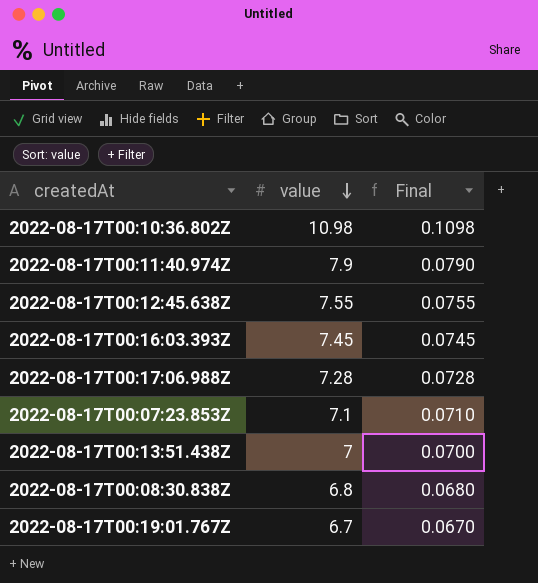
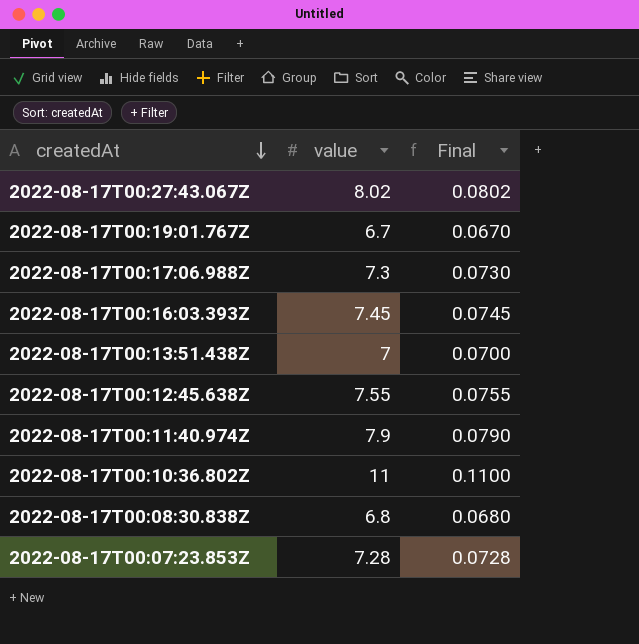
row order: value descending -> createdAt descending
row 2022-08-17T00:27:43.067Z: none -> 8.02 | 0.0802
2022-08-17T00:17:06.988Z | value: 7.28 -> 7.3
2022-08-17T00:17:06.988Z | Final: 0.0728 -> 0.0730
2022-08-17T00:10:36.802Z | value: 10.98 -> 11
2022-08-17T00:10:36.802Z | Final: 0.1098 -> 0.1100
2022-08-17T00:07:23.853Z | value: 7.1 -> 7.28
2022-08-17T00:07:23.853Z | Final: 0.0710 -> 0.0728

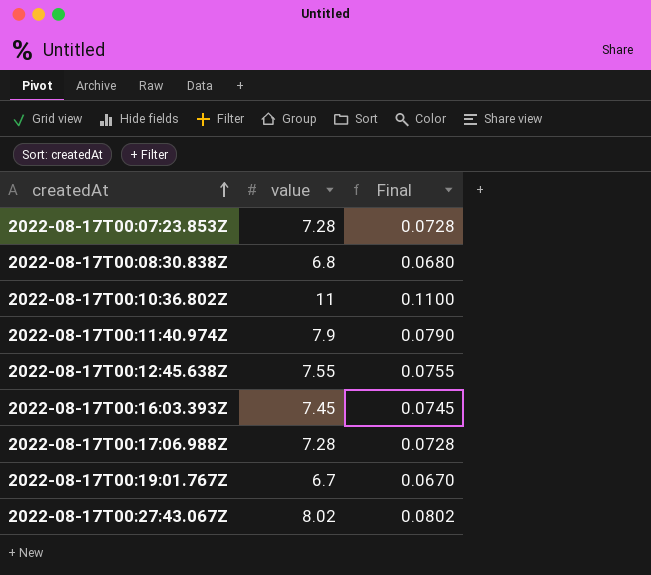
row order: createdAt descending -> createdAt ascending
row 2022-08-17T00:13:51.438Z: 7 | 0.0700 -> none
2022-08-17T00:17:06.988Z | value: 7.3 -> 7.28
2022-08-17T00:17:06.988Z | Final: 0.0730 -> 0.0728

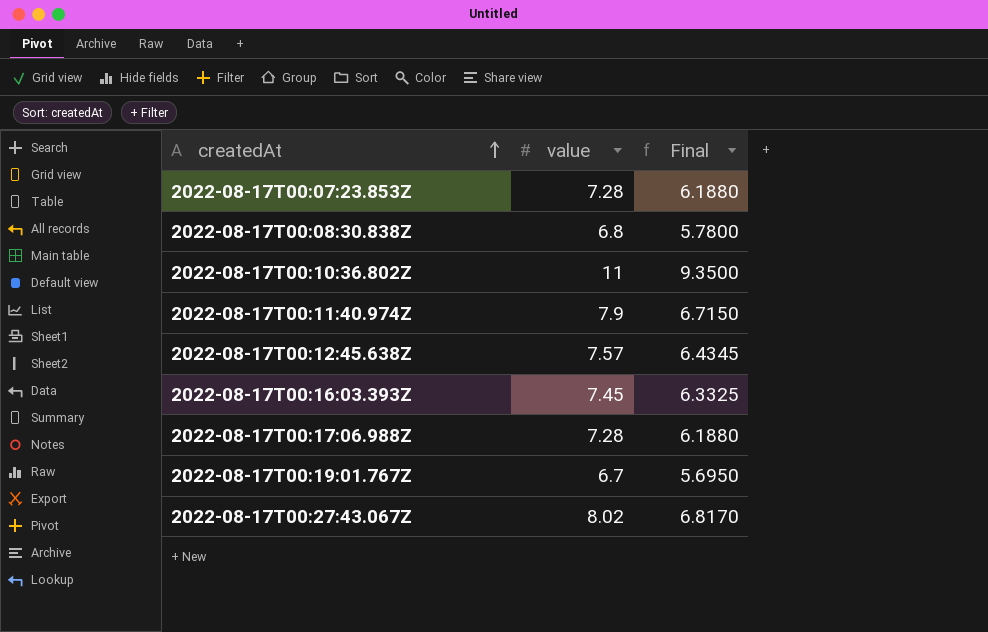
column Final | formula: [value] * 0.01 -> [value] * 0.85
2022-08-17T00:12:45.638Z | value: 7.55 -> 7.57

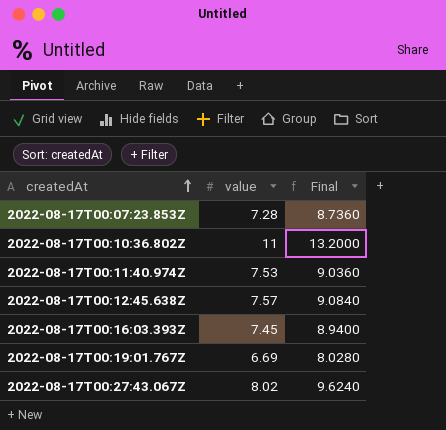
column Final | formula: [value] * 0.85 -> [value] * 1.2
row 2022-08-17T00:08:30.838Z: 6.8 | 5.7800 -> none
row 2022-08-17T00:17:06.988Z: 7.28 | 6.1880 -> none
2022-08-17T00:11:40.974Z | value: 7.9 -> 7.53
2022-08-17T00:19:01.767Z | value: 6.7 -> 6.69

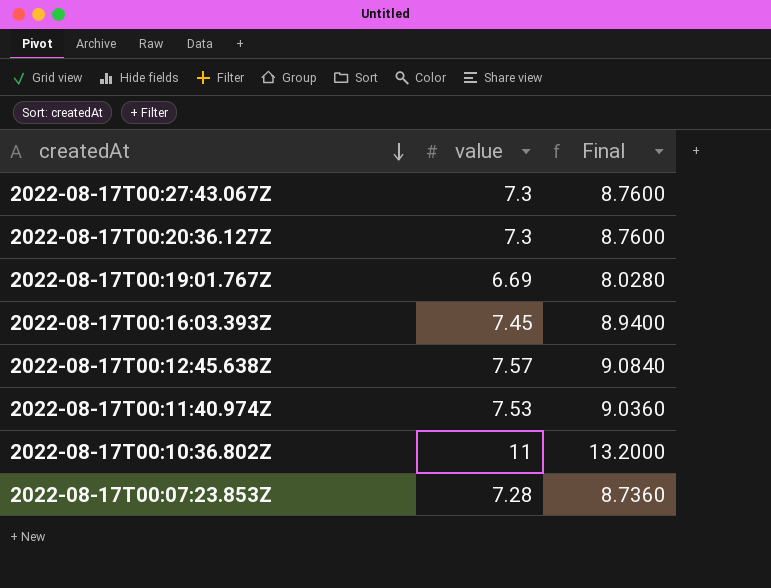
row order: createdAt ascending -> createdAt descending
2022-08-17T00:27:43.067Z | value: 8.02 -> 7.3
2022-08-17T00:27:43.067Z | Final: 9.6240 -> 8.7600
row 2022-08-17T00:20:36.127Z: none -> 7.3 | 8.7600

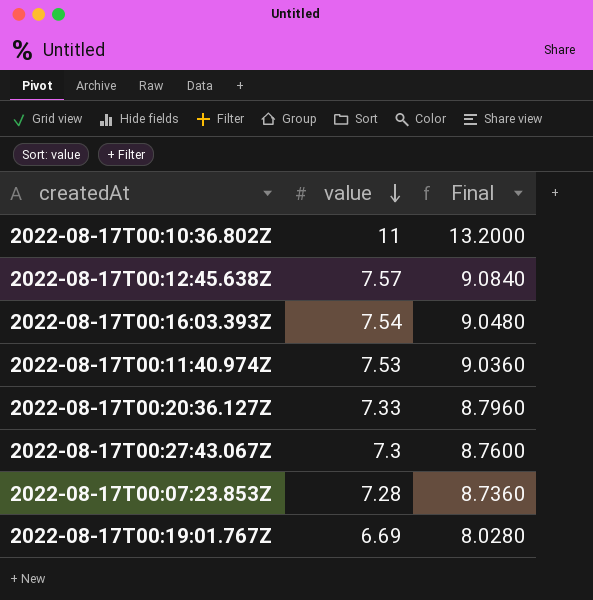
row order: createdAt descending -> value descending
2022-08-17T00:16:03.393Z | value: 7.45 -> 7.54
2022-08-17T00:16:03.393Z | Final: 8.9400 -> 9.0480
2022-08-17T00:20:36.127Z | value: 7.3 -> 7.33
2022-08-17T00:20:36.127Z | Final: 8.7600 -> 8.7960

